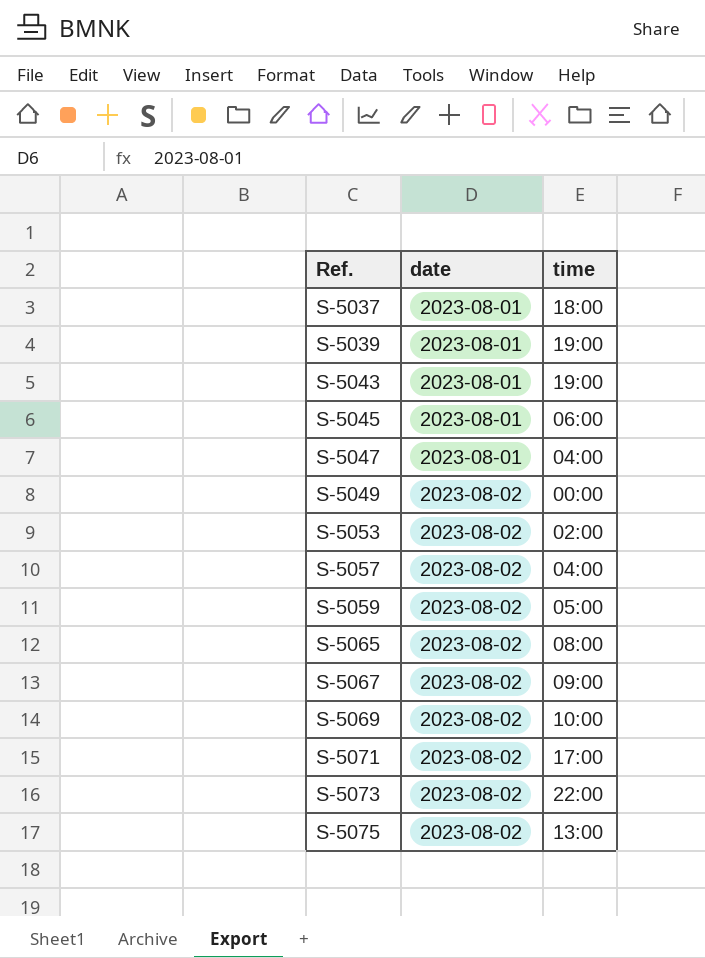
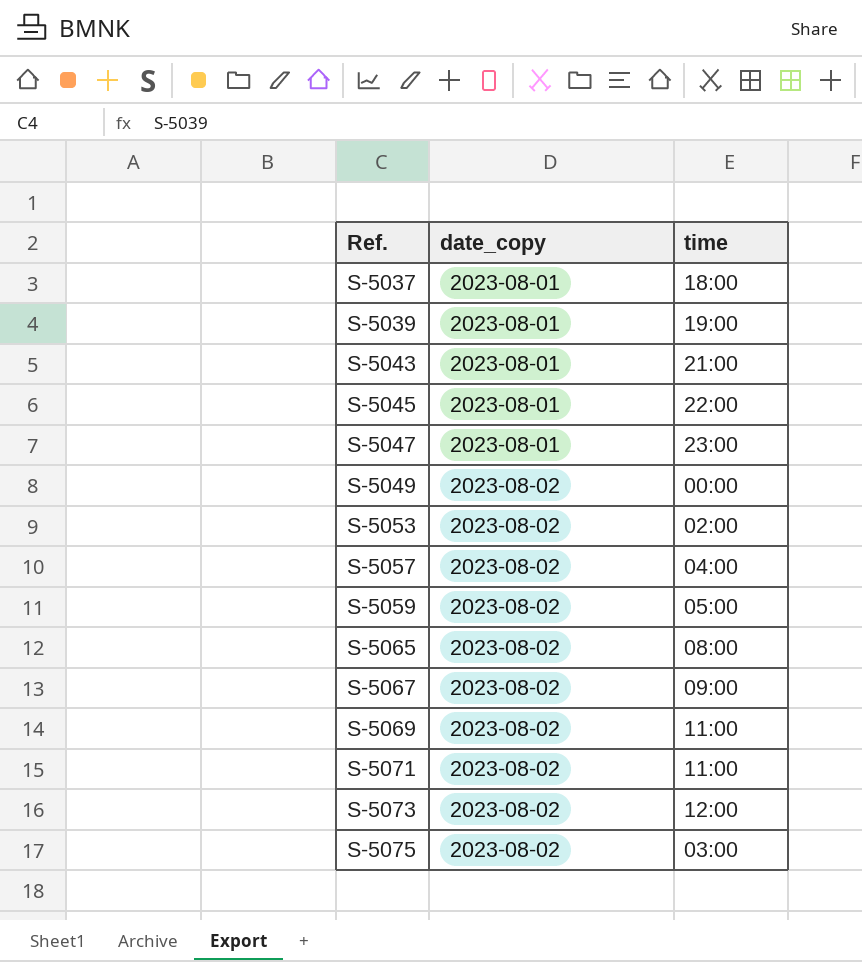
column name: date -> date_copy
S-5043 | time: 19:00 -> 21:00
S-5045 | time: 06:00 -> 22:00
S-5047 | time: 04:00 -> 23:00
S-5069 | time: 10:00 -> 11:00
S-5071 | time: 17:00 -> 11:00
S-5073 | time: 22:00 -> 12:00
S-5075 | time: 13:00 -> 03:00

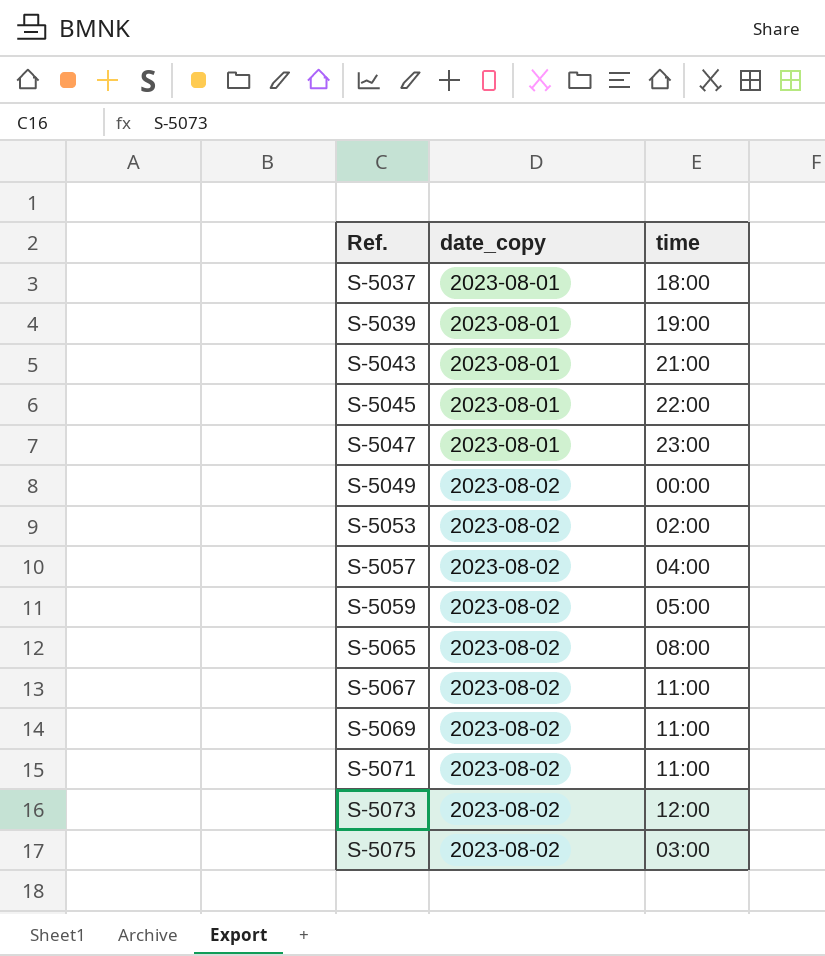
S-5067 | time: 09:00 -> 11:00

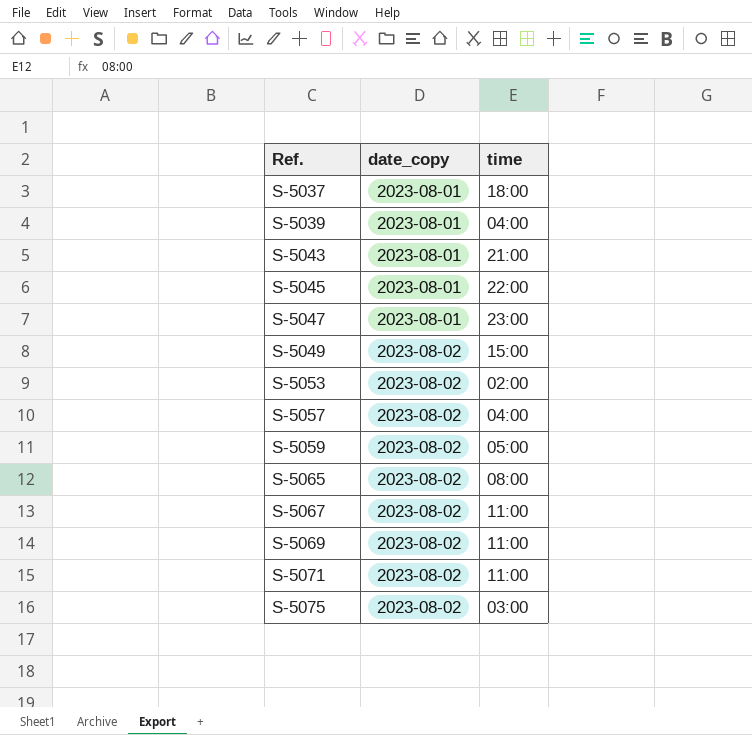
row S-5073: 2023-08-02 | 12:00 -> none
S-5039 | time: 19:00 -> 04:00
S-5049 | time: 00:00 -> 15:00

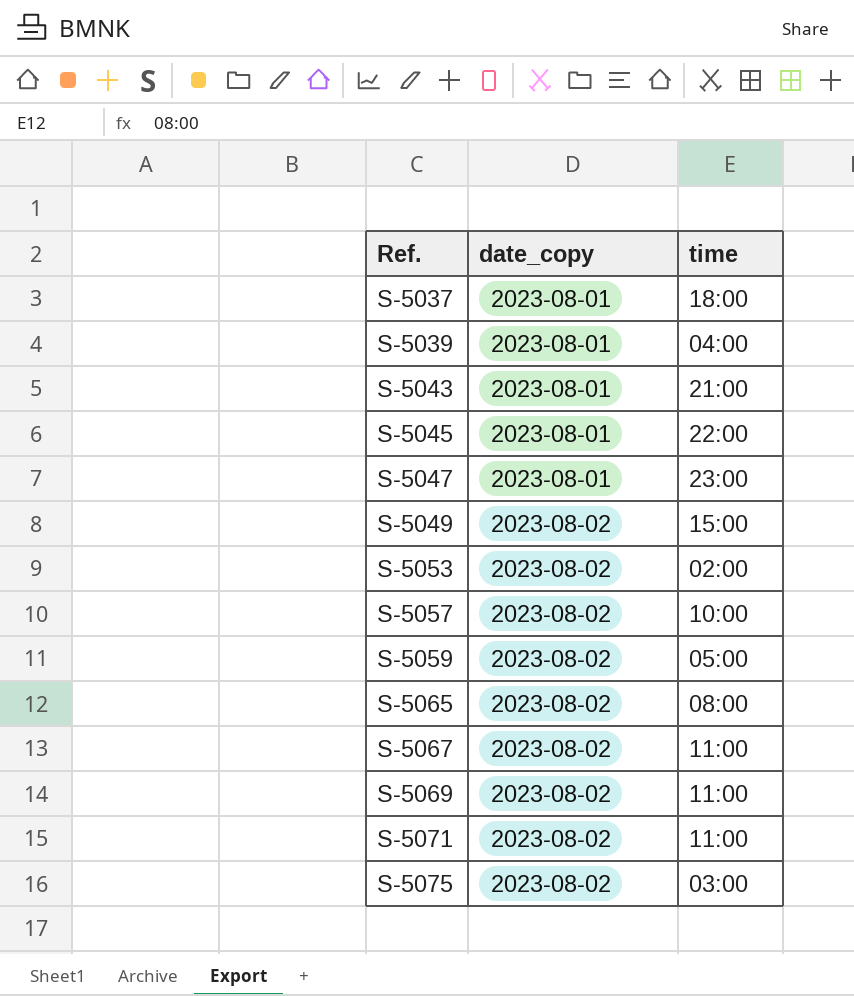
S-5057 | time: 04:00 -> 10:00

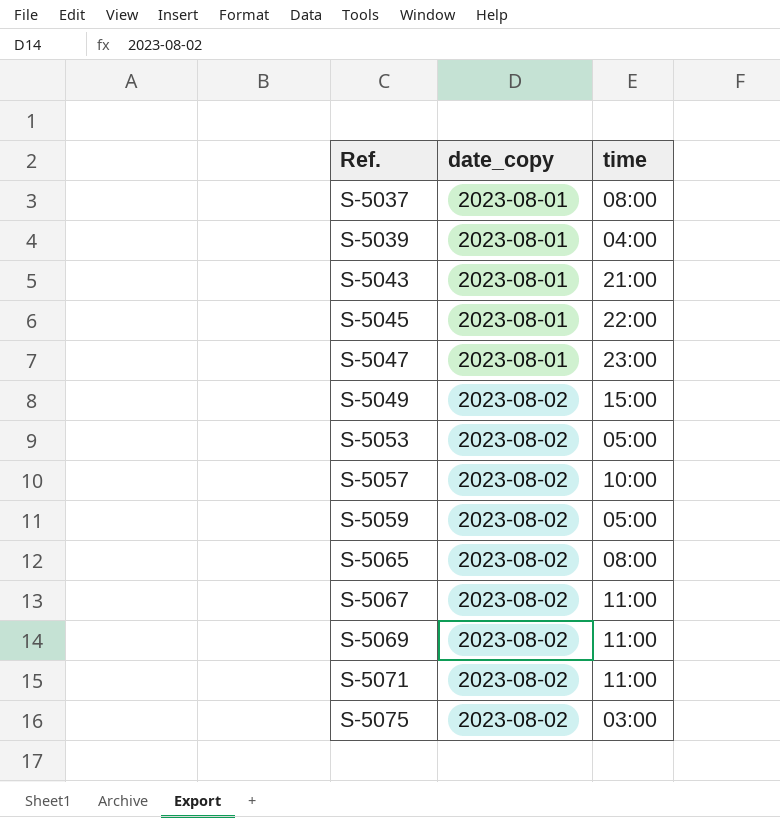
S-5037 | time: 18:00 -> 08:00
S-5053 | time: 02:00 -> 05:00

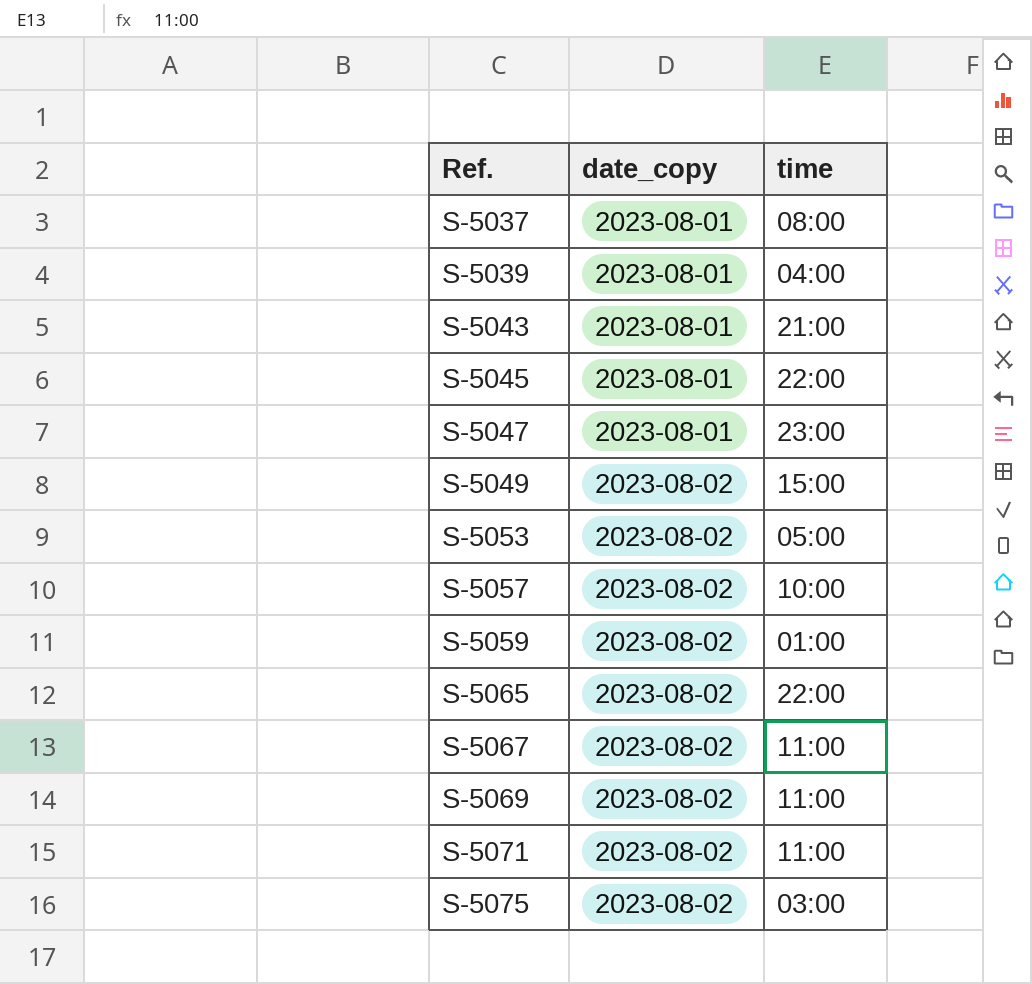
S-5059 | time: 05:00 -> 01:00
S-5065 | time: 08:00 -> 22:00

